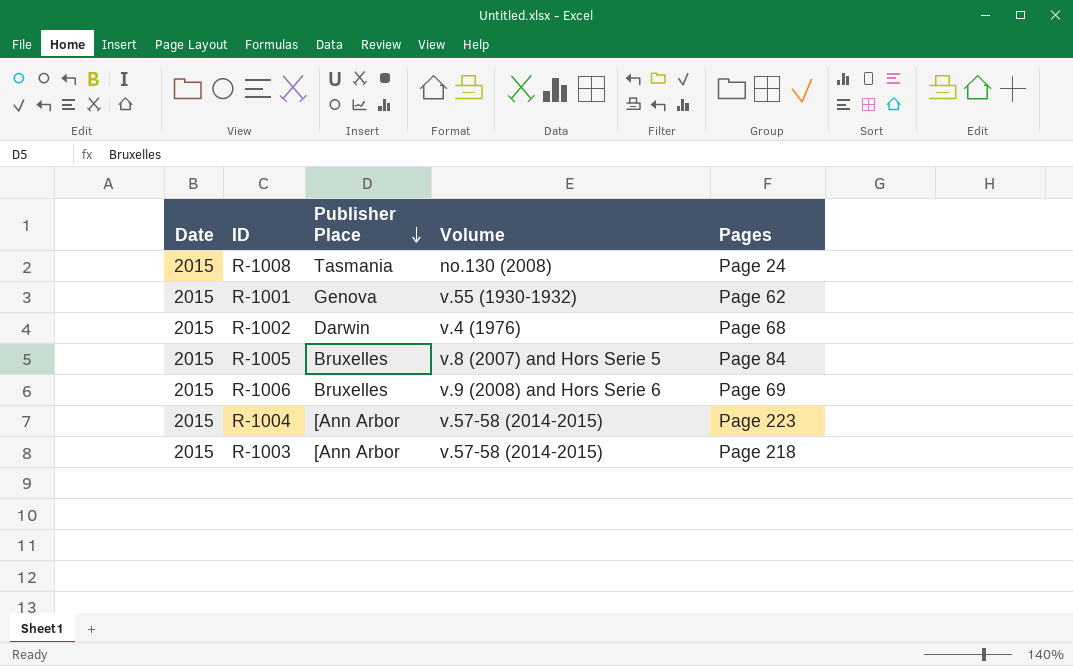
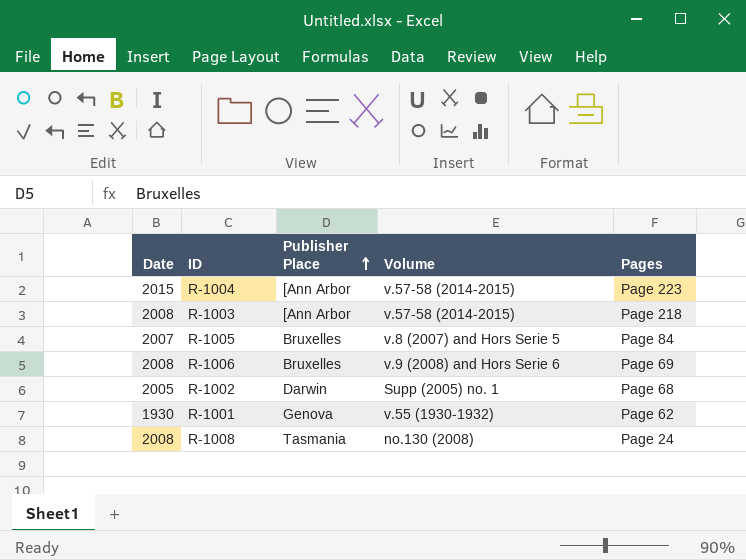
row order: Publisher Place descending -> Publisher Place ascending
R-1003 | Date: 2015 -> 2008
R-1005 | Date: 2015 -> 2007
R-1006 | Date: 2015 -> 2008
R-1002 | Date: 2015 -> 2005
R-1002 | Volume: v.4 (1976) -> Supp (2005) no. 1
R-1001 | Date: 2015 -> 1930
R-1008 | Date: 2015 -> 2008

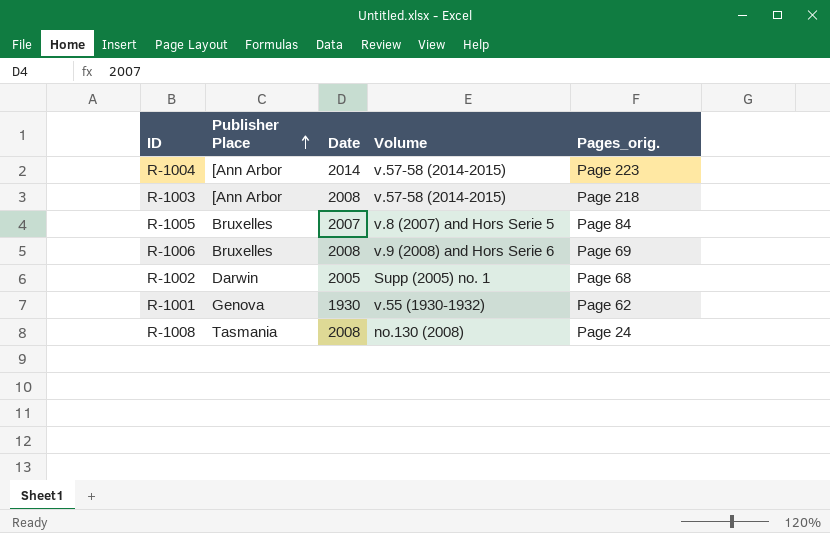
column Date | position: 1 -> 3
column name: Pages -> Pages_orig.
R-1004 | Date: 2015 -> 2014

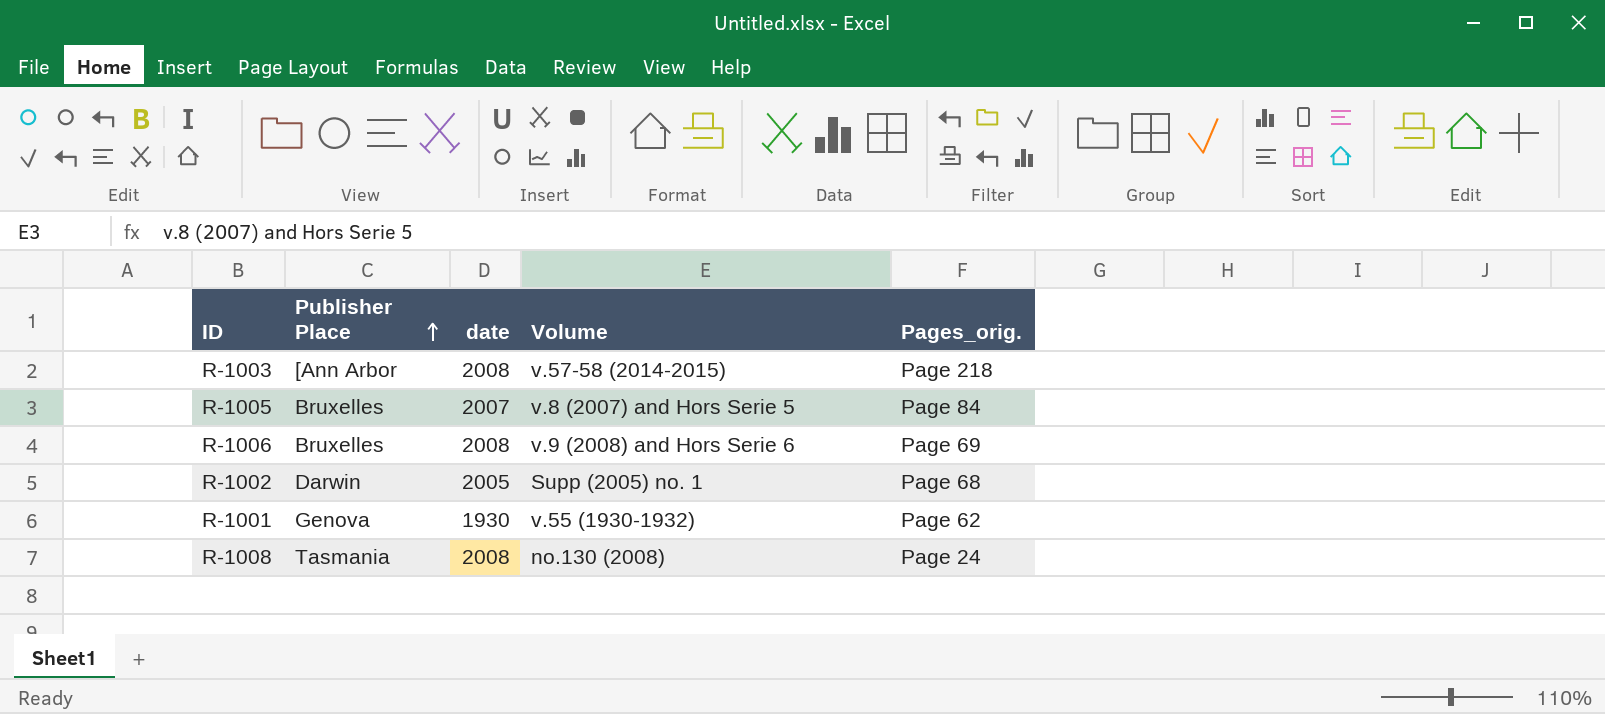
column name: Date -> date
row R-1004: [Ann Arbor | 2014 | v.57-58 (2014-2015) | Page 223 -> none

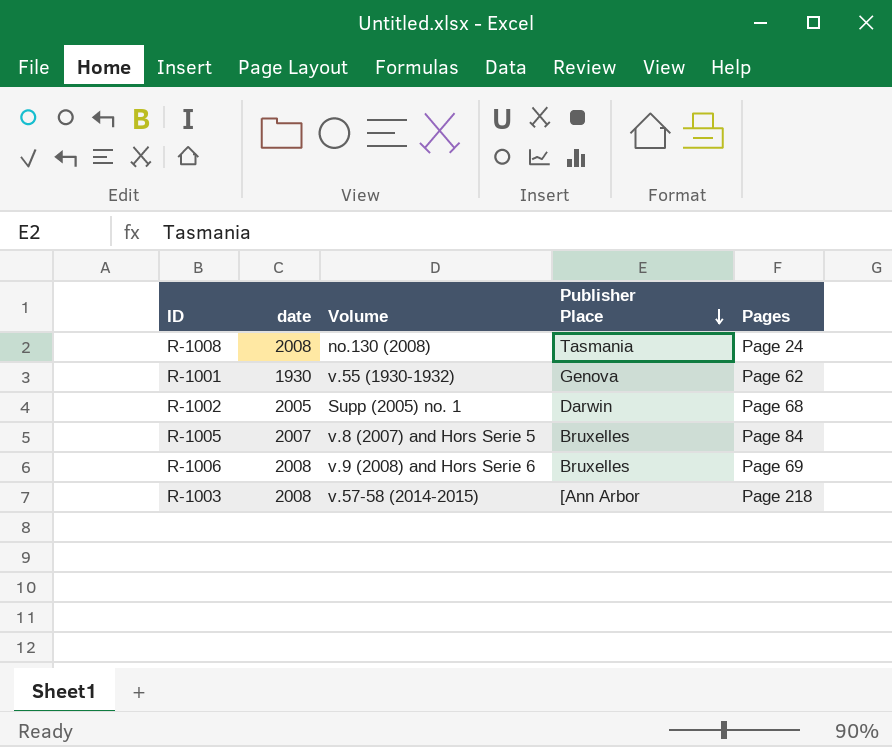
row order: Publisher Place ascending -> Publisher Place descending
column Publisher Place | position: 2 -> 4
column name: Pages_orig. -> Pages

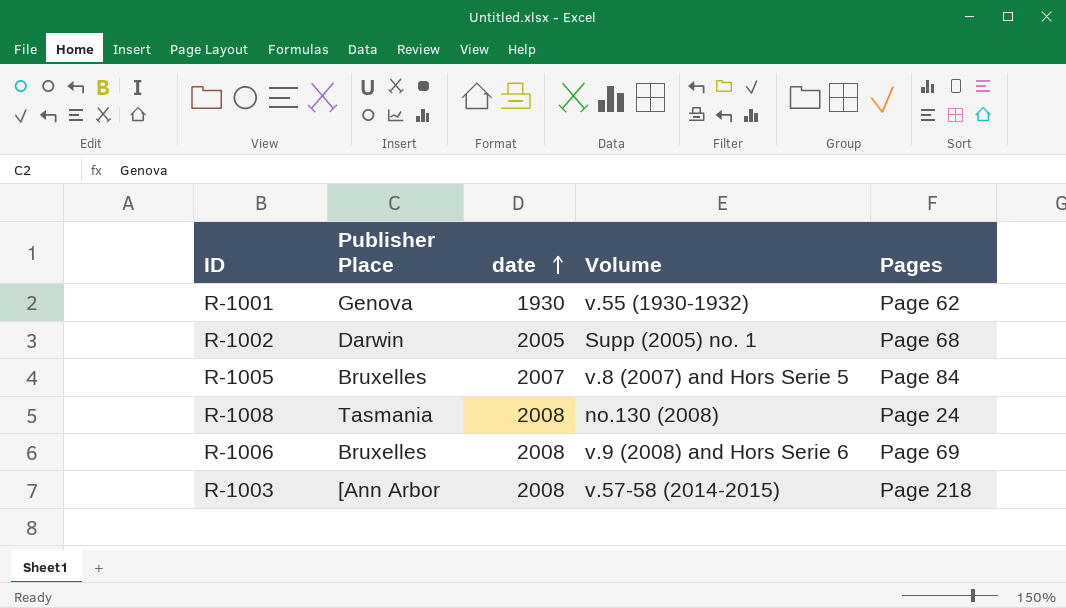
row order: Publisher Place descending -> date ascending
column Publisher Place | position: 4 -> 2

